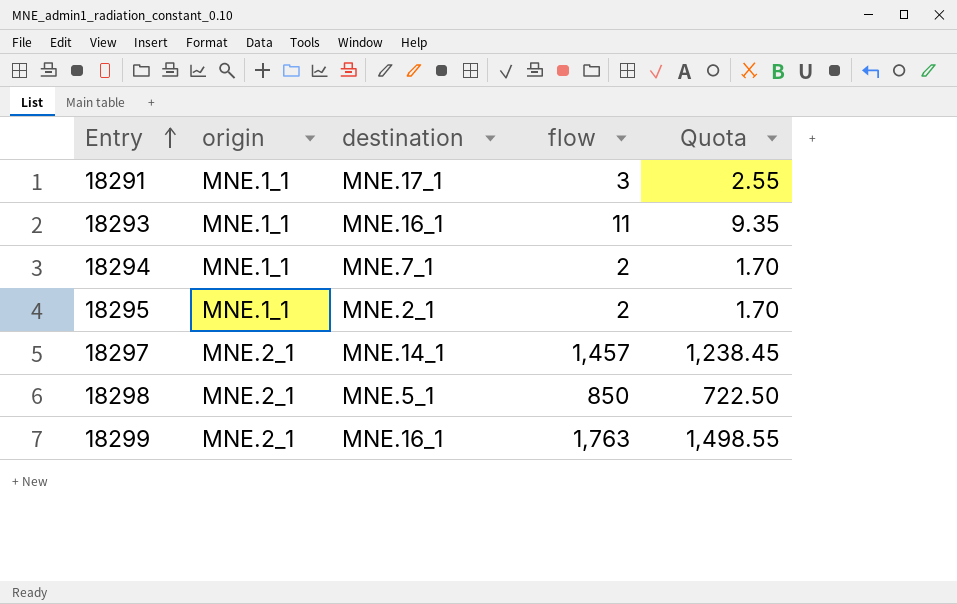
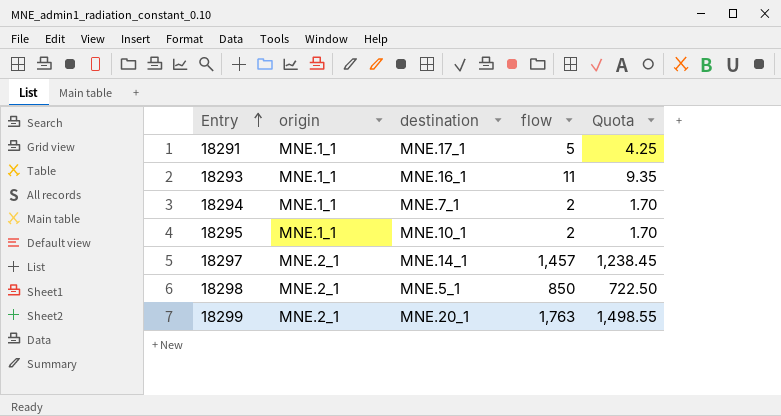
18291 | flow: 3 -> 5
18291 | Quota: 2.55 -> 4.25
18295 | destination: MNE.2_1 -> MNE.10_1
18299 | destination: MNE.16_1 -> MNE.20_1

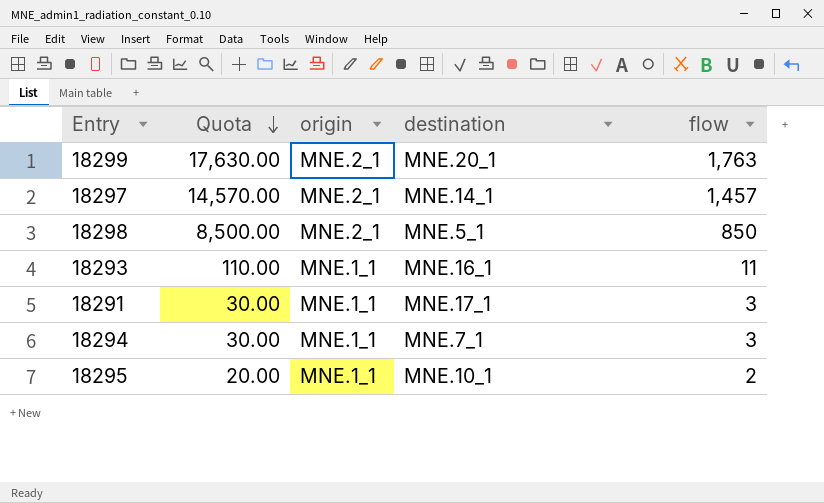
row order: Entry ascending -> Quota descending
column Quota | formula: [flow] * 0.85 -> [flow] * 10
column Quota | position: 5 -> 2
18291 | flow: 5 -> 3
18294 | flow: 2 -> 3

